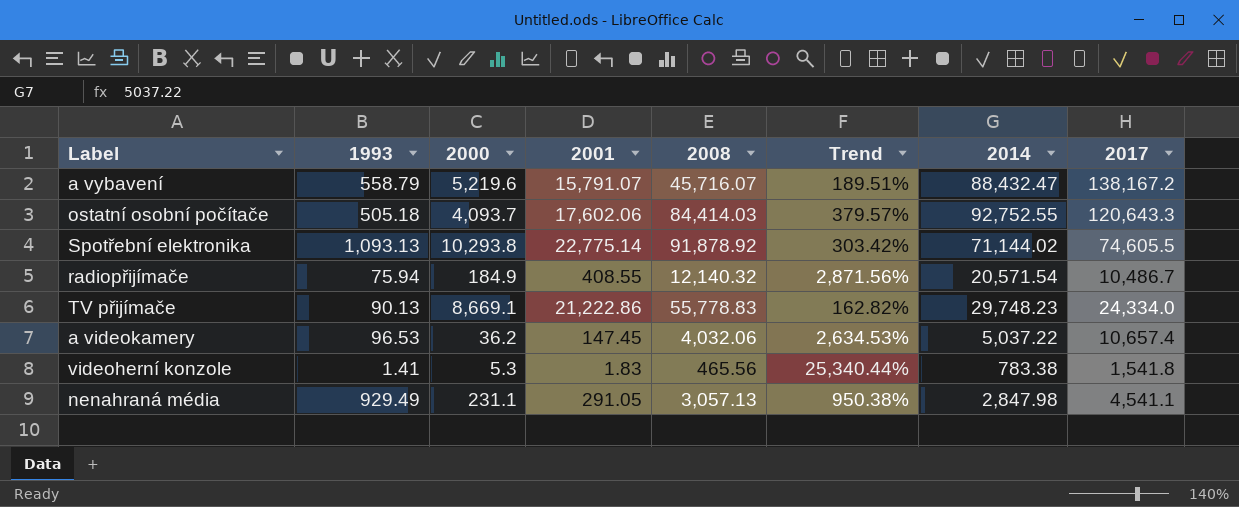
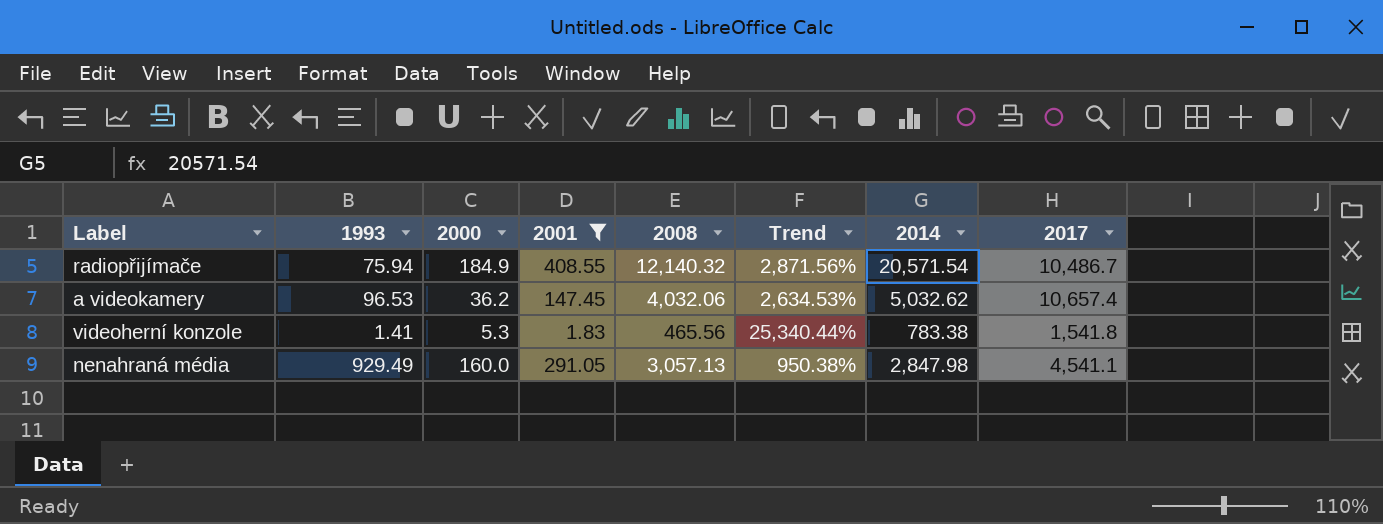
filter: none -> 2001 <= 408.55
a videokamery | 2014: 5,037.22 -> 5,032.62
nenahraná média | 2000: 231.1 -> 160.0

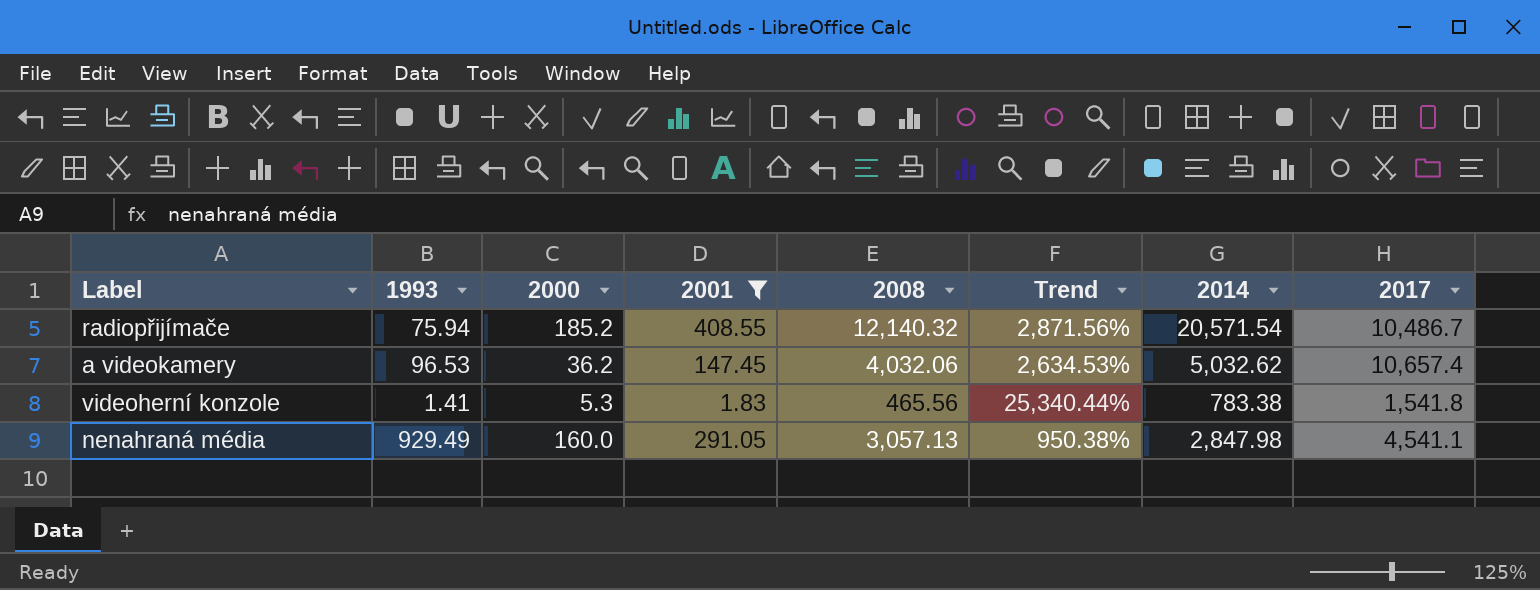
radiopřijímače | 2000: 184.9 -> 185.2

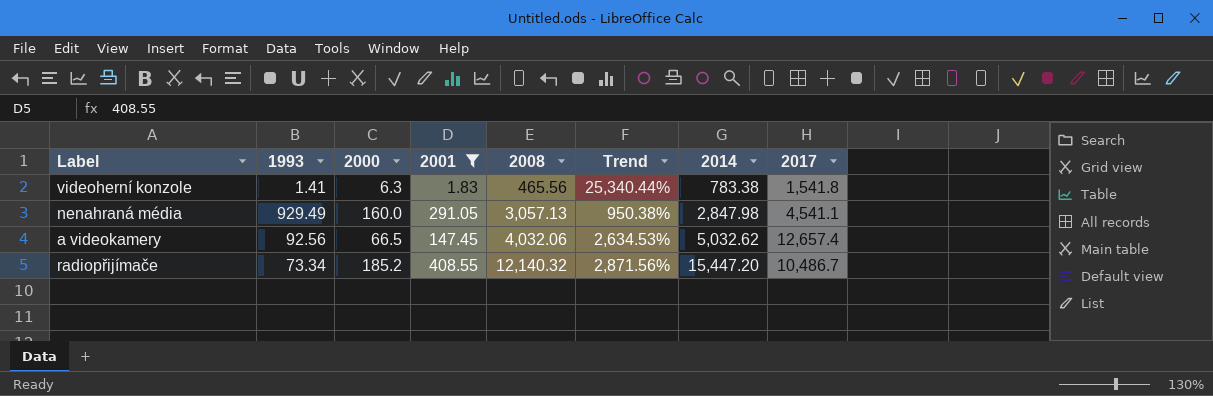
row order: none -> 2008 ascending
videoherní konzole | 2000: 5.3 -> 6.3
a videokamery | 1993: 96.53 -> 92.56
a videokamery | 2000: 36.2 -> 66.5
a videokamery | 2017: 10,657.4 -> 12,657.4
radiopřijímače | 1993: 75.94 -> 73.34
radiopřijímače | 2014: 20,571.54 -> 15,447.20

